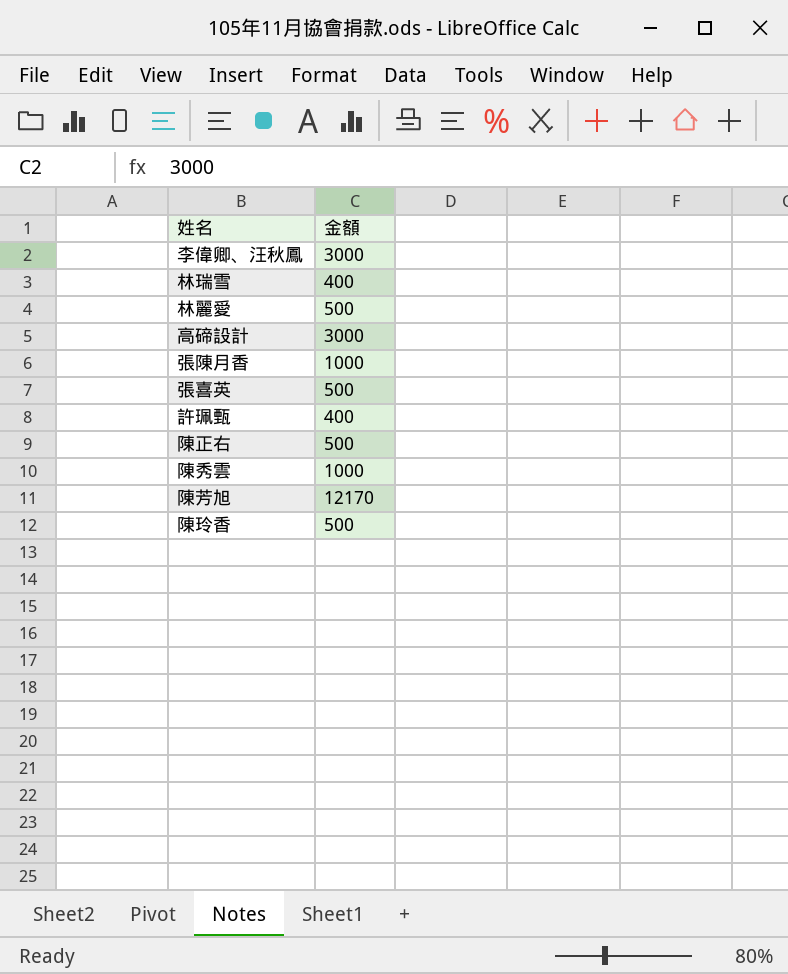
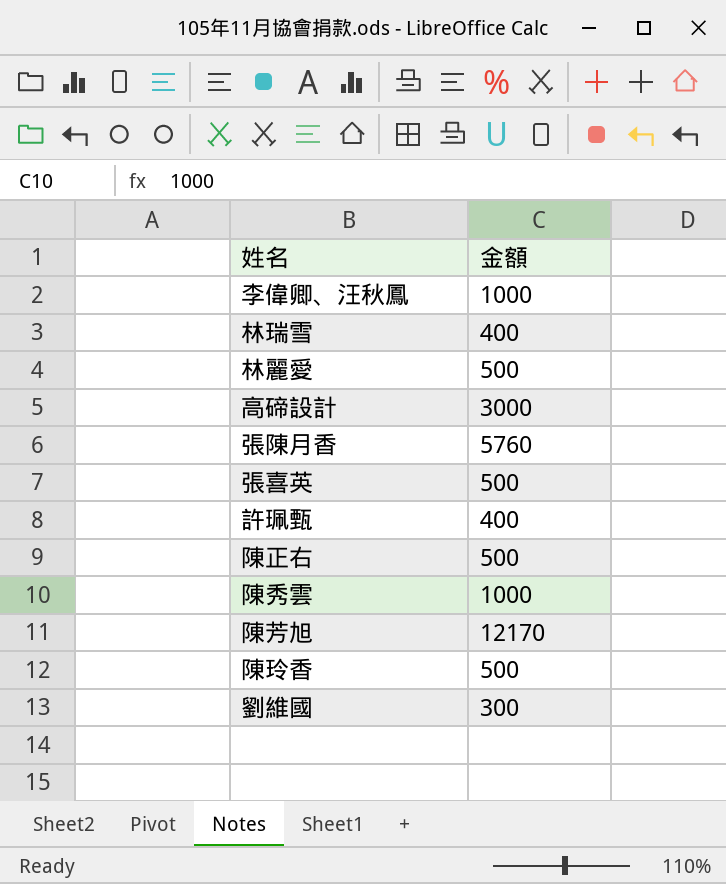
李偉卿、汪秋鳳 | 金額: 3000 -> 1000
張陳月香 | 金額: 1000 -> 5760
row 劉維國: none -> 300

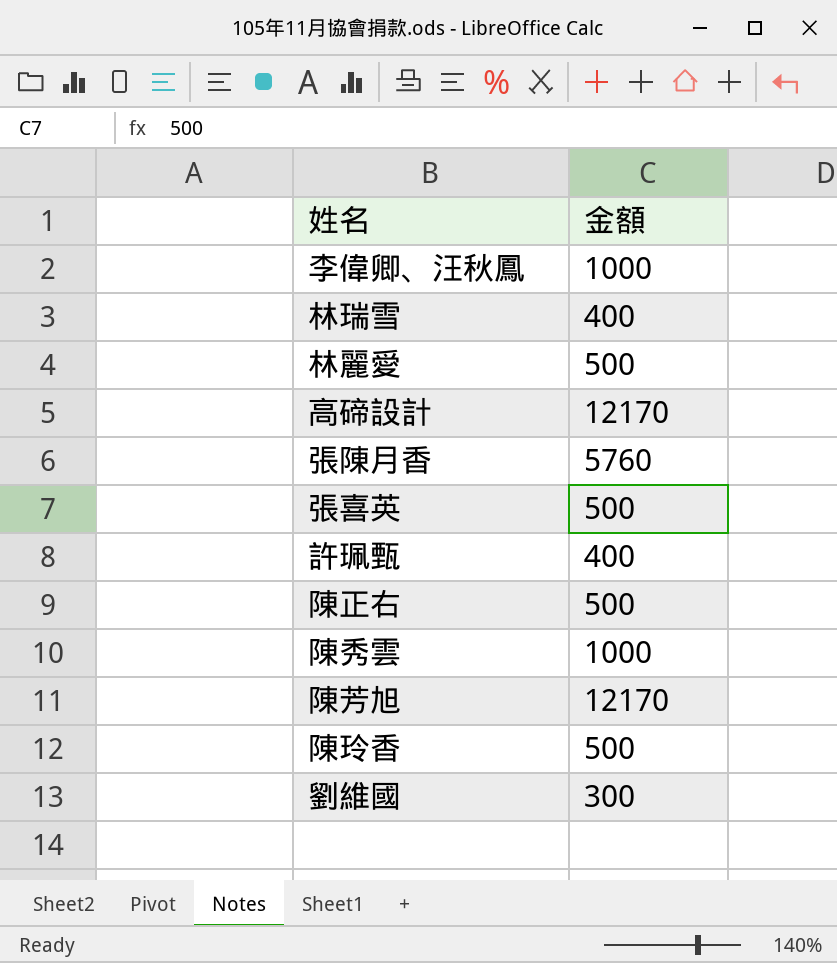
高碲設計 | 金額: 3000 -> 12170

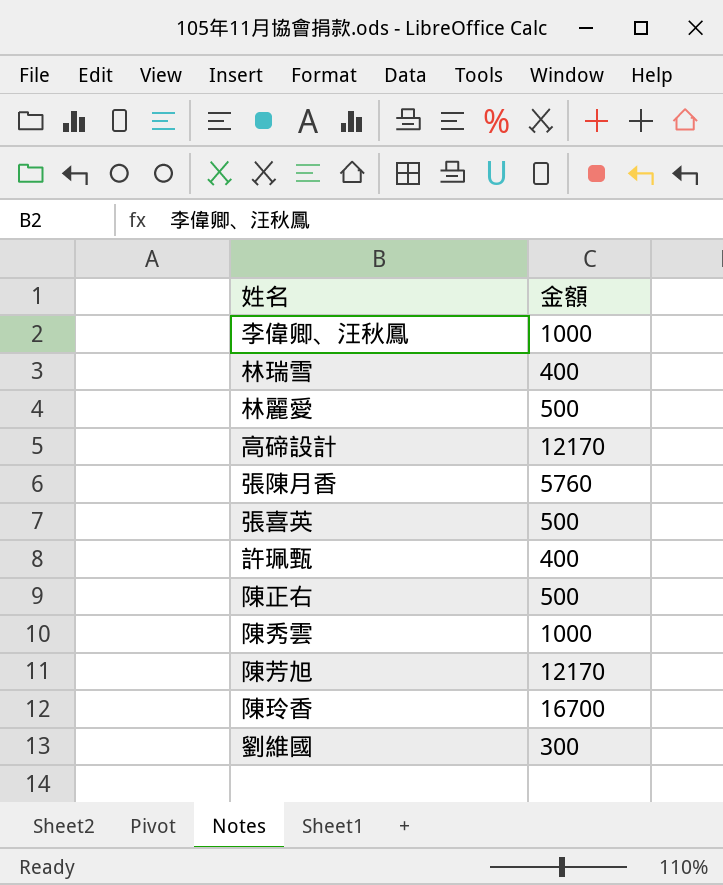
陳玲香 | 金額: 500 -> 16700

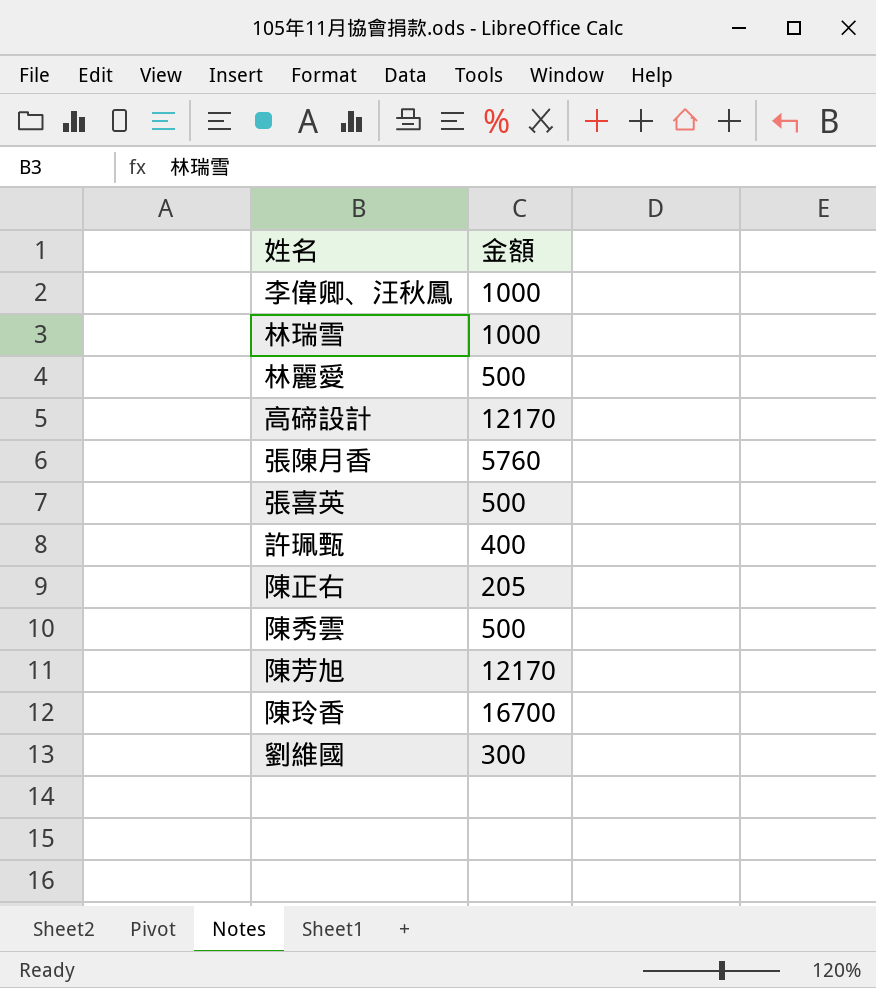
林瑞雪 | 金額: 400 -> 1000
陳正右 | 金額: 500 -> 205
陳秀雲 | 金額: 1000 -> 500

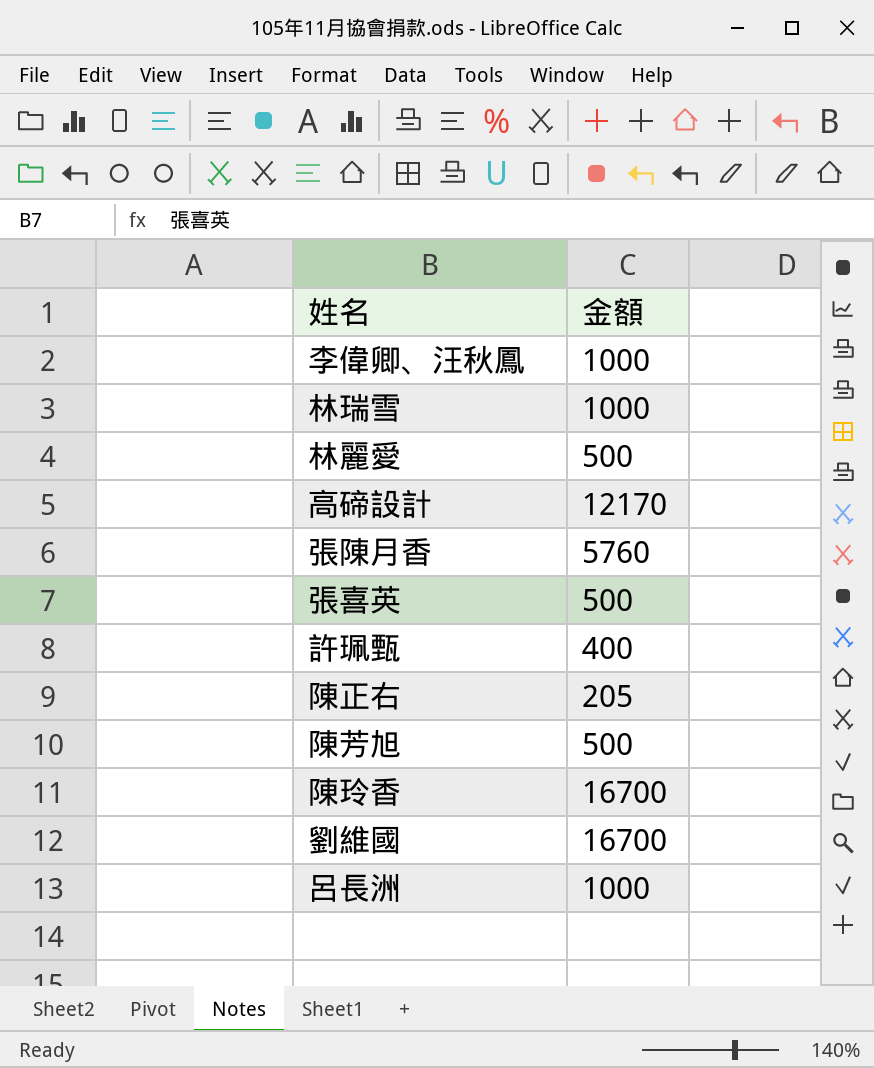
row 陳秀雲: 500 -> none
陳芳旭 | 金額: 12170 -> 500
劉維國 | 金額: 300 -> 16700
row 呂長洲: none -> 1000

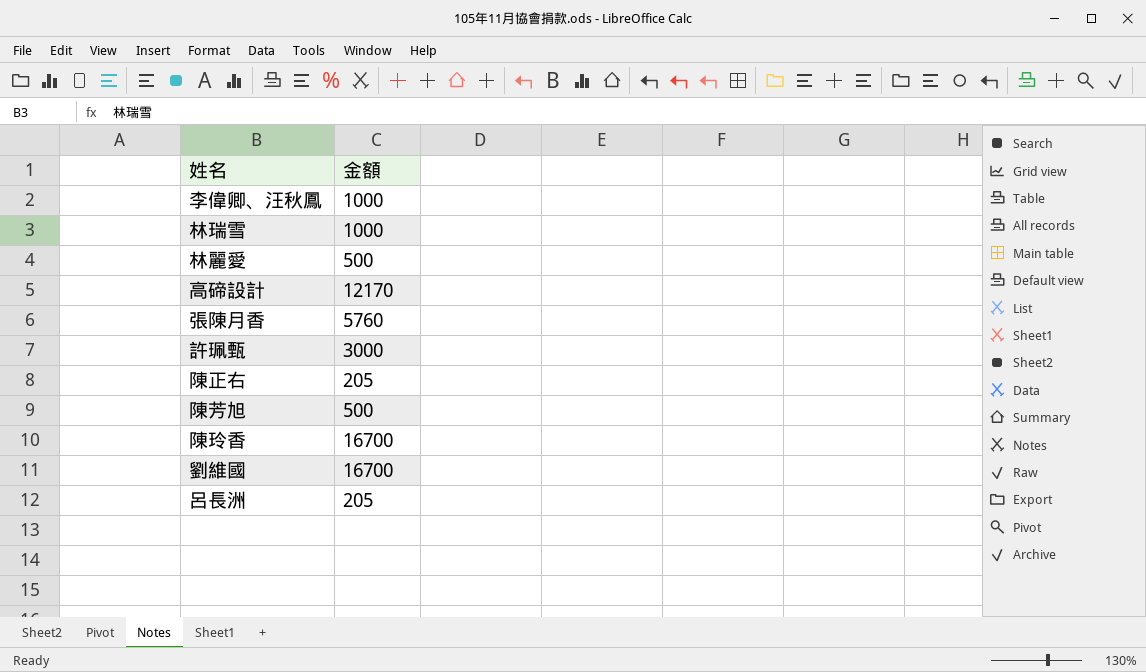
row 張喜英: 500 -> none
許珮甄 | 金額: 400 -> 3000
呂長洲 | 金額: 1000 -> 205

